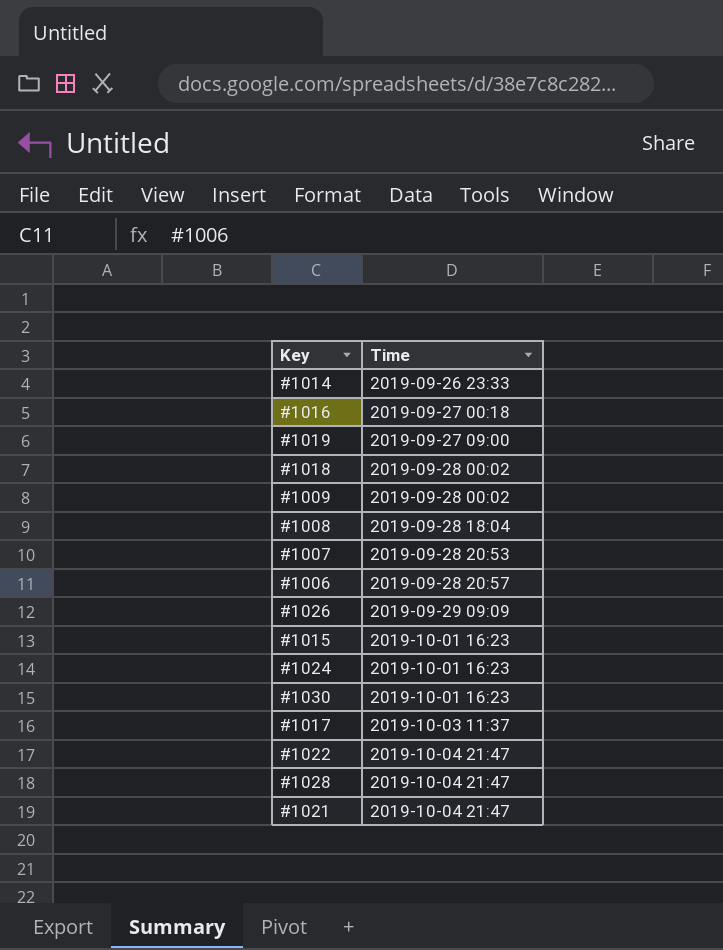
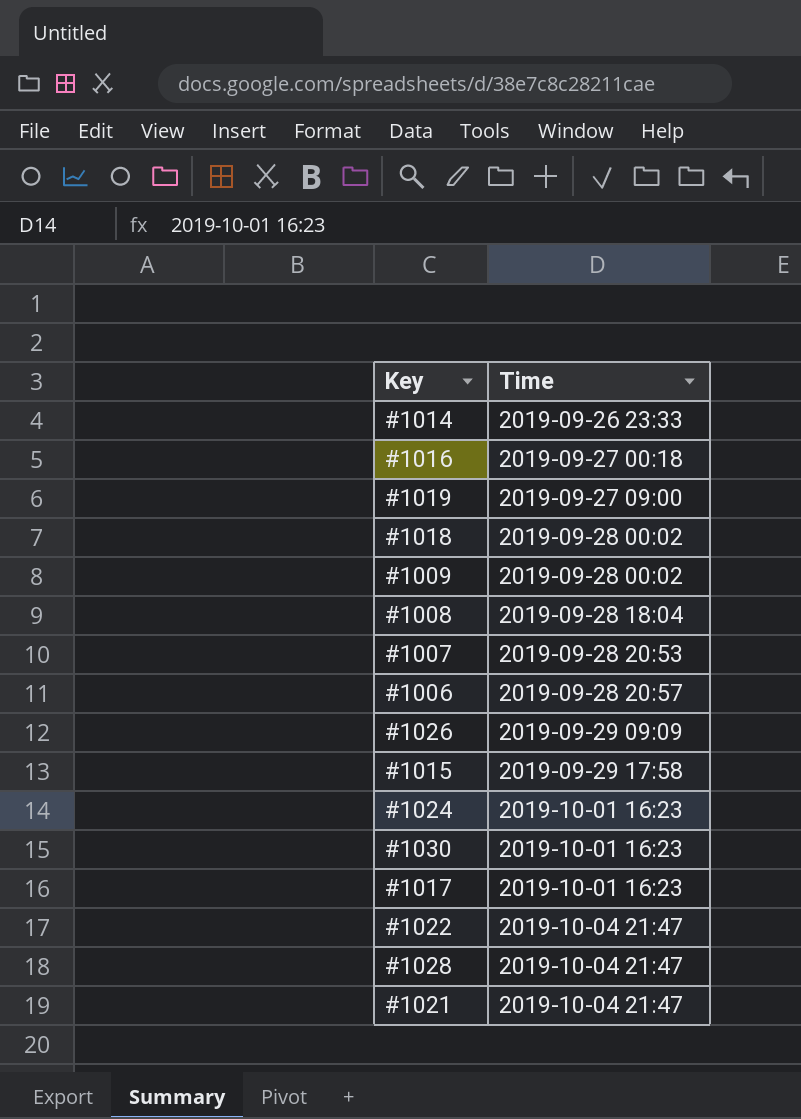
#1015 | Time: 2019-10-01 16:23 -> 2019-09-29 17:58
#1017 | Time: 2019-10-03 11:37 -> 2019-10-01 16:23

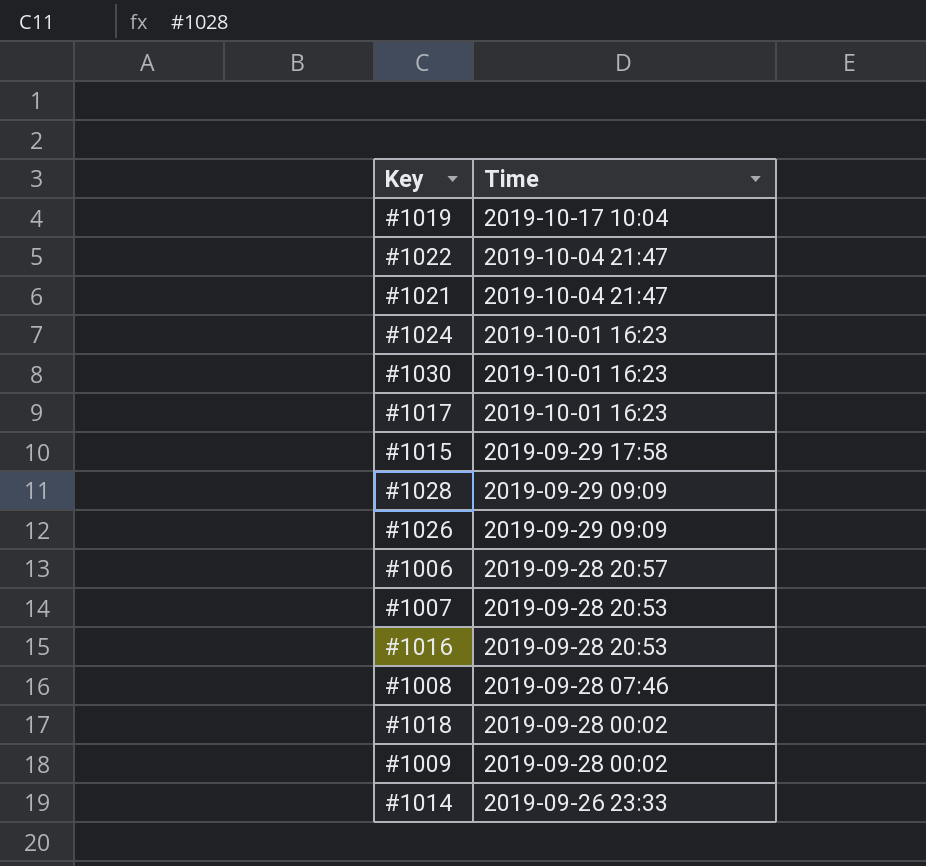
row order: Time ascending -> Time descending
#1019 | Time: 2019-09-27 09:00 -> 2019-10-17 10:04
#1028 | Time: 2019-10-04 21:47 -> 2019-09-29 09:09
#1016 | Time: 2019-09-27 00:18 -> 2019-09-28 20:53
#1008 | Time: 2019-09-28 18:04 -> 2019-09-28 07:46

